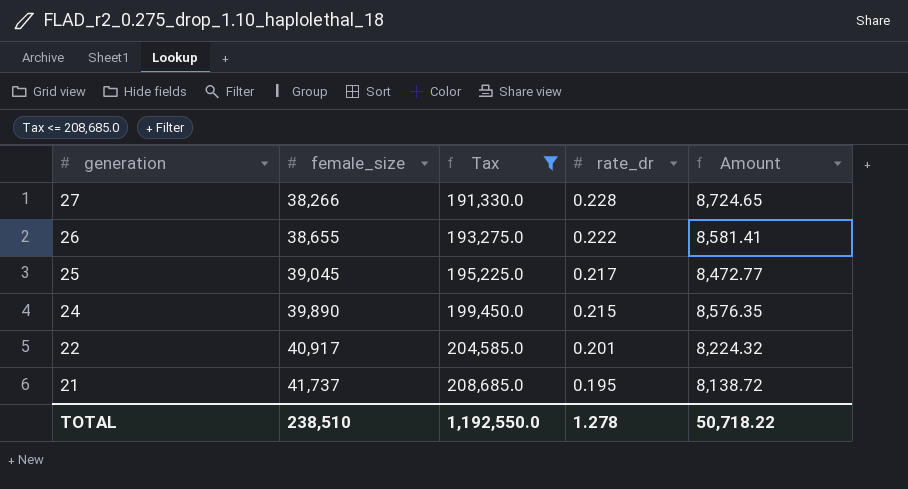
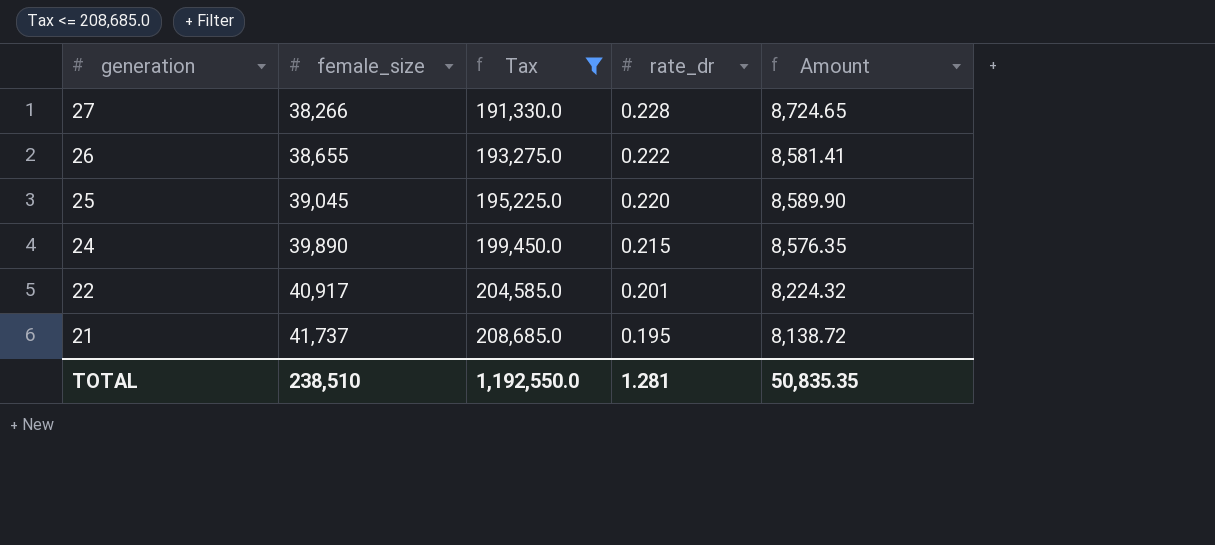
25 | rate_dr: 0.217 -> 0.220
25 | Amount: 8,472.77 -> 8,589.90
TOTAL | rate_dr: 1.278 -> 1.281
TOTAL | Amount: 50,718.22 -> 50,835.35

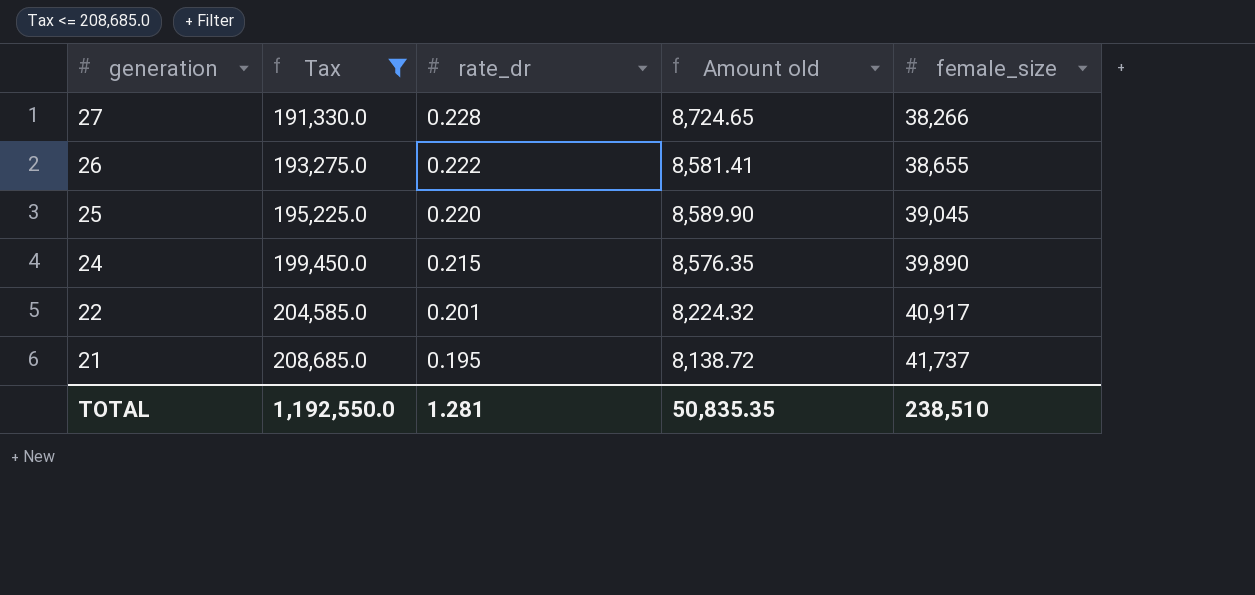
column name: Amount -> Amount old
column female_size | position: 2 -> 5

